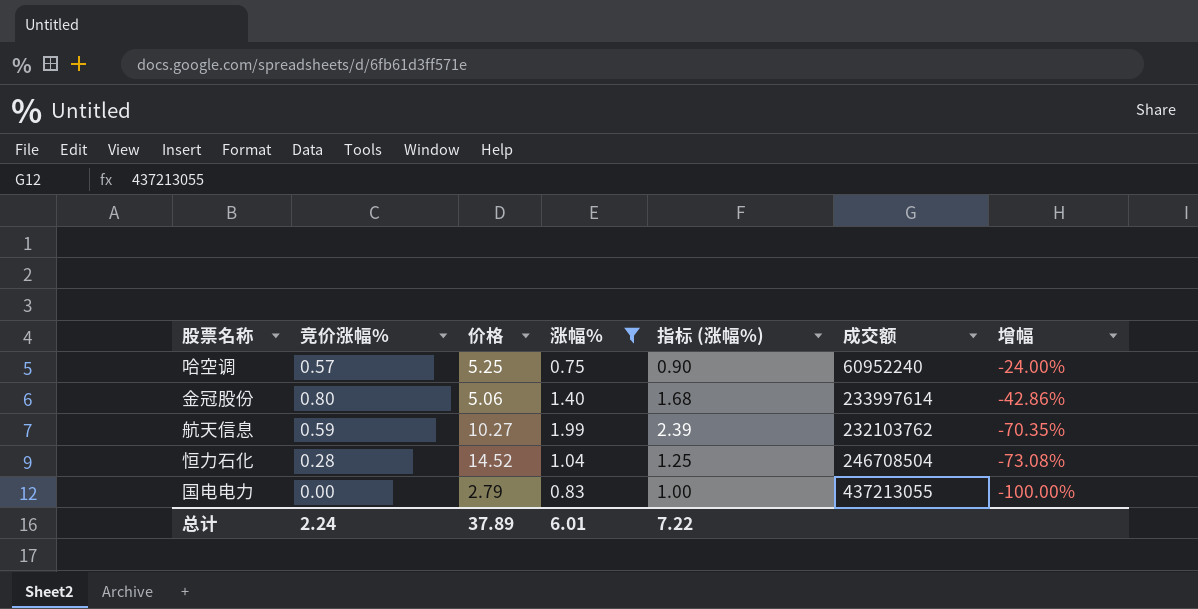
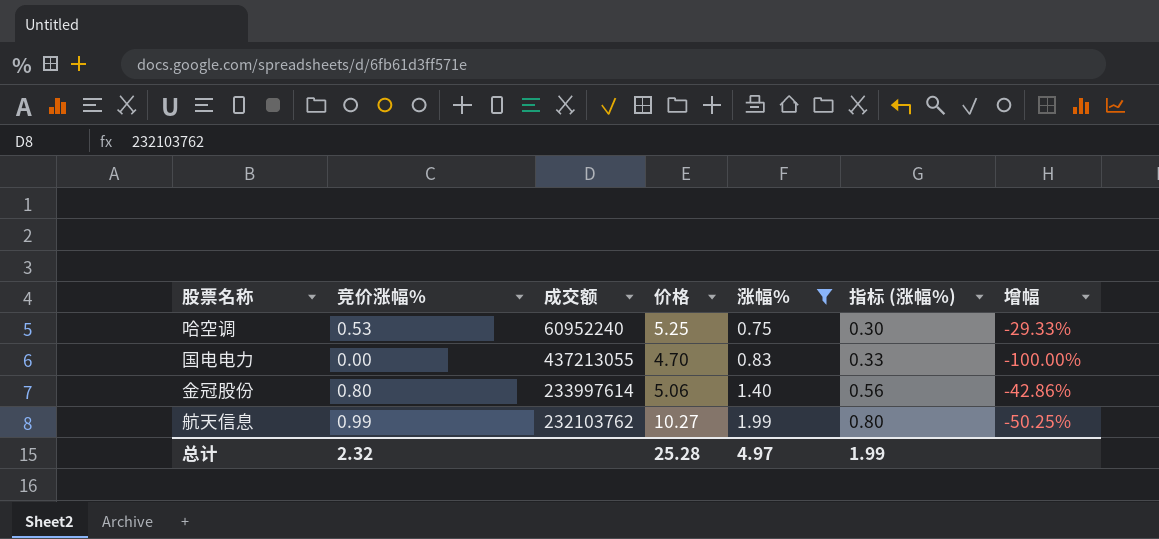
row order: 增幅 descending -> 涨幅% ascending
column 成交额 | position: 6 -> 3
column 指标 (涨幅%) | formula: [涨幅%] * 1.2 -> [涨幅%] * 0.4
row 恒力石化: 0.28 | 14.52 | 1.04 | 1.25 | 246708504 | -73.08% -> none
哈空调 | 竞价涨幅%: 0.57 -> 0.53
哈空调 | 增幅: -24.00% -> -29.33%
国电电力 | 价格: 2.79 -> 4.70
航天信息 | 竞价涨幅%: 0.59 -> 0.99
航天信息 | 增幅: -70.35% -> -50.25%
总计 | 竞价涨幅%: 2.24 -> 2.32
总计 | 价格: 37.89 -> 25.28
总计 | 涨幅%: 6.01 -> 4.97
总计 | 指标 (涨幅%): 7.22 -> 1.99

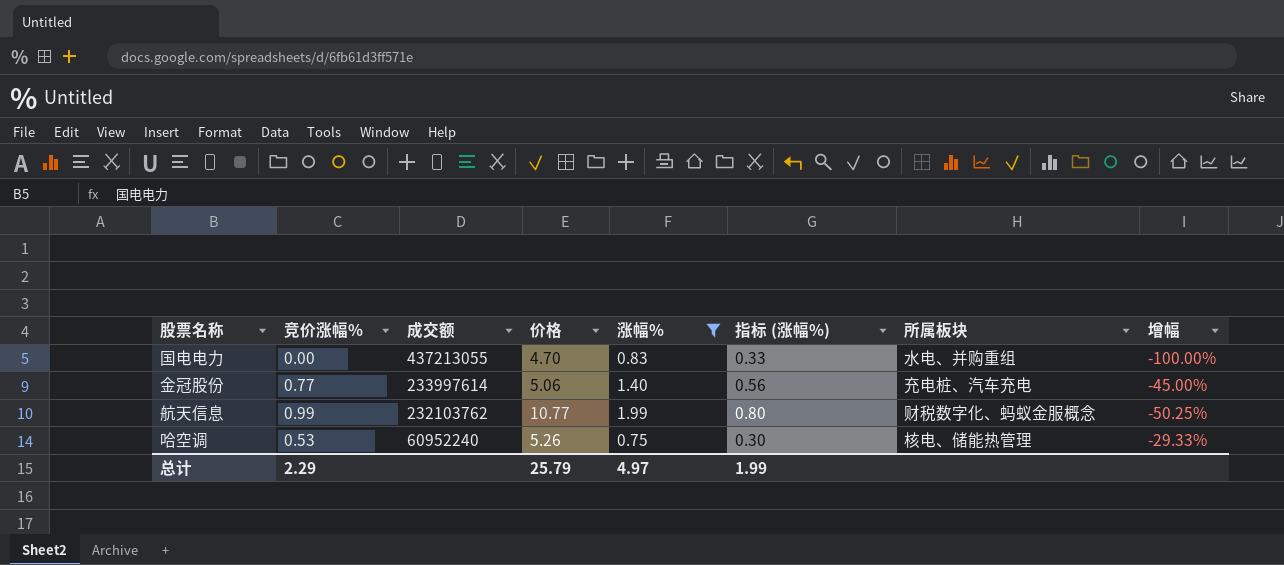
row order: 涨幅% ascending -> 成交额 descending
column 所属板块 | position: none -> 7
金冠股份 | 竞价涨幅%: 0.80 -> 0.77
金冠股份 | 增幅: -42.86% -> -45.00%
航天信息 | 价格: 10.27 -> 10.77
哈空调 | 价格: 5.25 -> 5.26
总计 | 竞价涨幅%: 2.32 -> 2.29
总计 | 价格: 25.28 -> 25.79

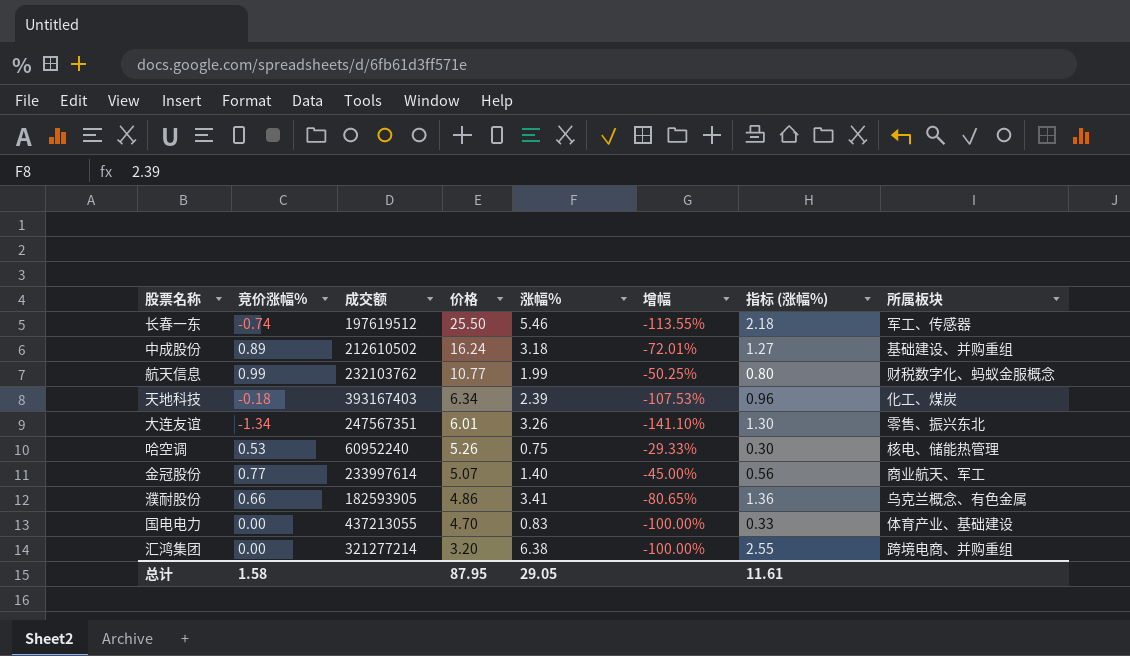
filter: 涨幅% <= 1.99 -> none
row order: 成交额 descending -> 价格 descending
column 增幅 | position: 8 -> 6
金冠股份 | 价格: 5.06 -> 5.07
金冠股份 | 所属板块: 充电桩、汽车充电 -> 商业航天、军工
国电电力 | 所属板块: 水电、并购重组 -> 体育产业、基础建设
总计 | 竞价涨幅%: 2.29 -> 1.58
总计 | 价格: 25.79 -> 87.95
总计 | 涨幅%: 4.97 -> 29.05
总计 | 指标 (涨幅%): 1.99 -> 11.61

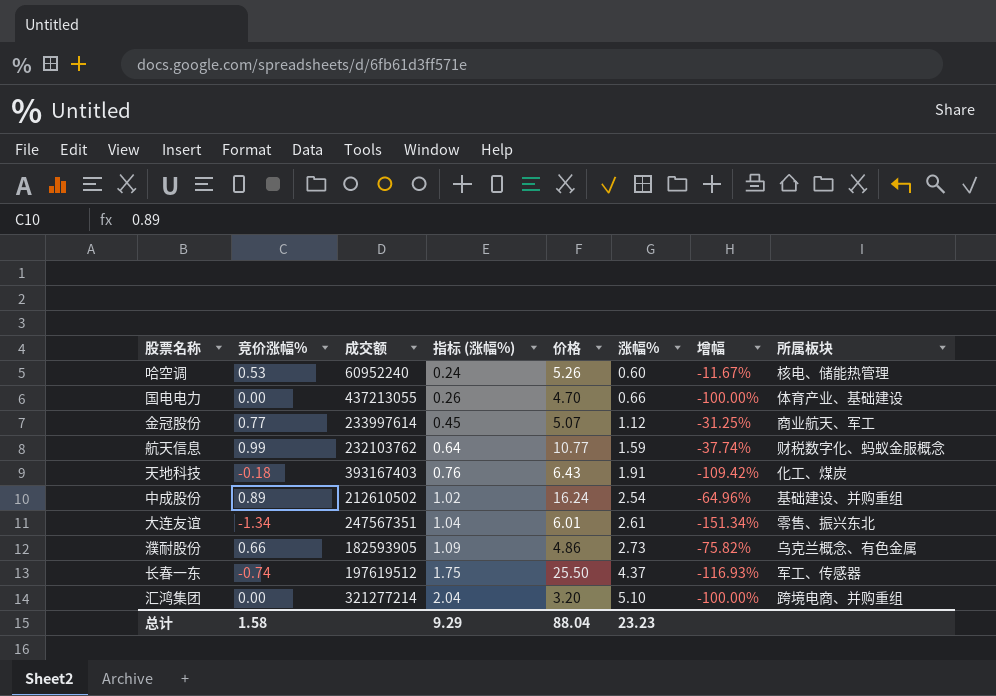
row order: 价格 descending -> 指标 (涨幅%) ascending
column 指标 (涨幅%) | position: 7 -> 4
哈空调 | 指标 (涨幅%): 0.30 -> 0.24
哈空调 | 涨幅%: 0.75 -> 0.60
哈空调 | 增幅: -29.33% -> -11.67%
国电电力 | 指标 (涨幅%): 0.33 -> 0.26
国电电力 | 涨幅%: 0.83 -> 0.66
金冠股份 | 指标 (涨幅%): 0.56 -> 0.45
金冠股份 | 涨幅%: 1.40 -> 1.12
金冠股份 | 增幅: -45.00% -> -31.25%
航天信息 | 指标 (涨幅%): 0.80 -> 0.64
航天信息 | 涨幅%: 1.99 -> 1.59
航天信息 | 增幅: -50.25% -> -37.74%
天地科技 | 指标 (涨幅%): 0.96 -> 0.76
天地科技 | 价格: 6.34 -> 6.43
天地科技 | 涨幅%: 2.39 -> 1.91
天地科技 | 增幅: -107.53% -> -109.42%
中成股份 | 指标 (涨幅%): 1.27 -> 1.02
中成股份 | 涨幅%: 3.18 -> 2.54
中成股份 | 增幅: -72.01% -> -64.96%
大连友谊 | 指标 (涨幅%): 1.30 -> 1.04
大连友谊 | 涨幅%: 3.26 -> 2.61
大连友谊 | 增幅: -141.10% -> -151.34%
濮耐股份 | 指标 (涨幅%): 1.36 -> 1.09
濮耐股份 | 涨幅%: 3.41 -> 2.73
濮耐股份 | 增幅: -80.65% -> -75.82%
长春一东 | 指标 (涨幅%): 2.18 -> 1.75
长春一东 | 涨幅%: 5.46 -> 4.37
长春一东 | 增幅: -113.55% -> -116.93%
汇鸿集团 | 指标 (涨幅%): 2.55 -> 2.04
汇鸿集团 | 涨幅%: 6.38 -> 5.10
总计 | 指标 (涨幅%): 11.61 -> 9.29
总计 | 价格: 87.95 -> 88.04
总计 | 涨幅%: 29.05 -> 23.23

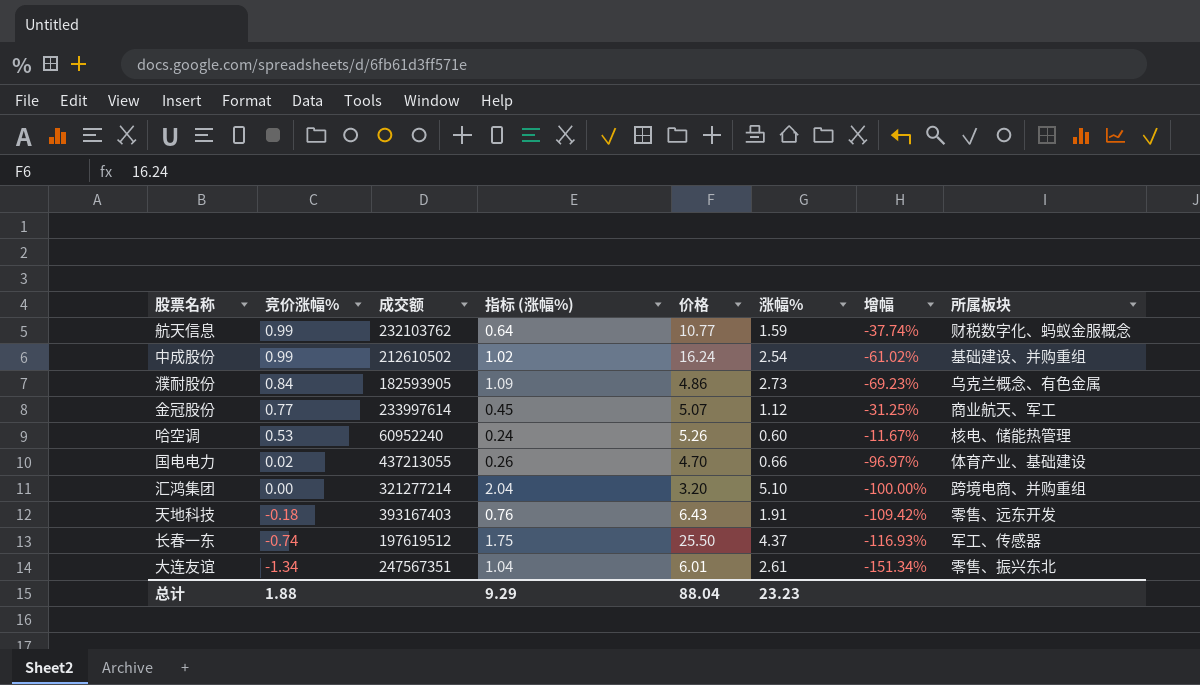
row order: 指标 (涨幅%) ascending -> 竞价涨幅% descending
中成股份 | 竞价涨幅%: 0.89 -> 0.99
中成股份 | 增幅: -64.96% -> -61.02%
濮耐股份 | 竞价涨幅%: 0.66 -> 0.84
濮耐股份 | 增幅: -75.82% -> -69.23%
国电电力 | 竞价涨幅%: 0.00 -> 0.02
国电电力 | 增幅: -100.00% -> -96.97%
天地科技 | 所属板块: 化工、煤炭 -> 零售、远东开发
总计 | 竞价涨幅%: 1.58 -> 1.88

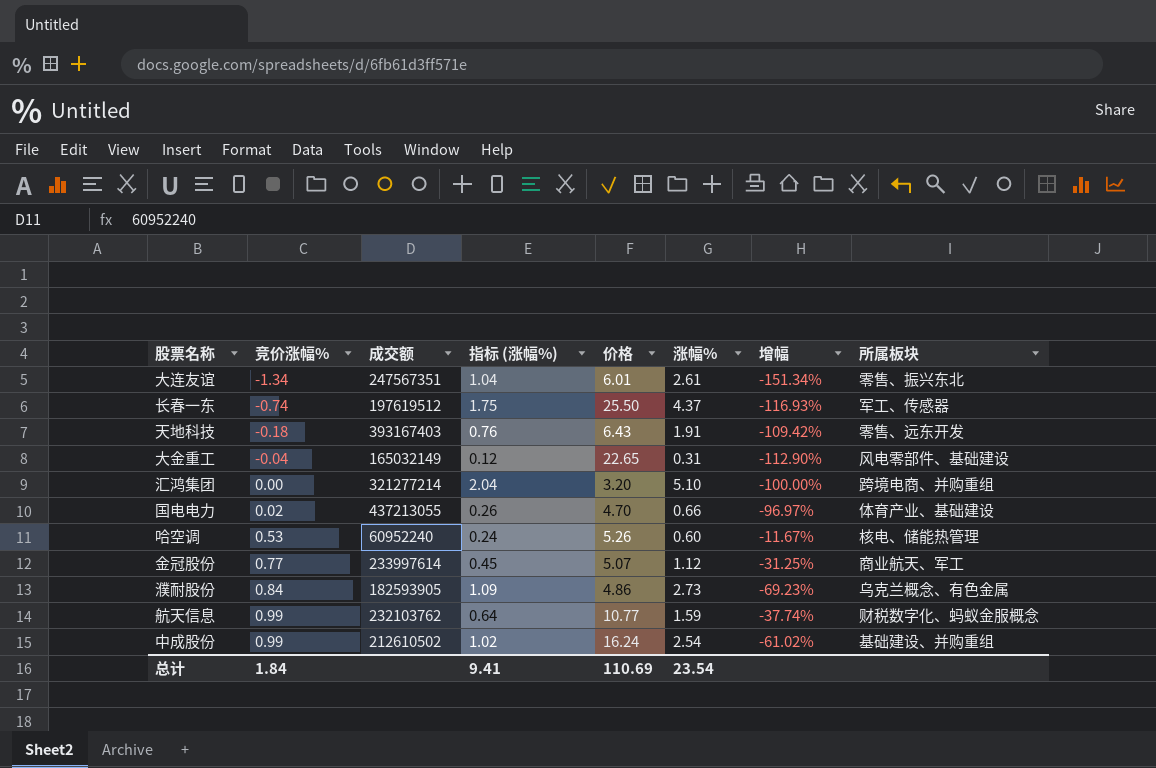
row order: 竞价涨幅% descending -> 竞价涨幅% ascending
row 大金重工: none -> -0.04 | 165032149 | 0.12 | 22.65 | 0.31 | -112.90% | 风电零部件、基础建设
总计 | 竞价涨幅%: 1.88 -> 1.84
总计 | 指标 (涨幅%): 9.29 -> 9.41
总计 | 价格: 88.04 -> 110.69
总计 | 涨幅%: 23.23 -> 23.54

